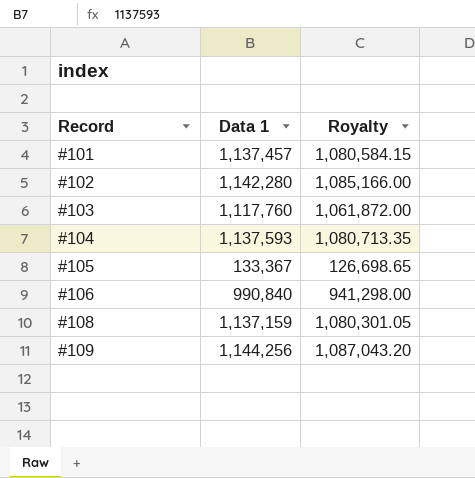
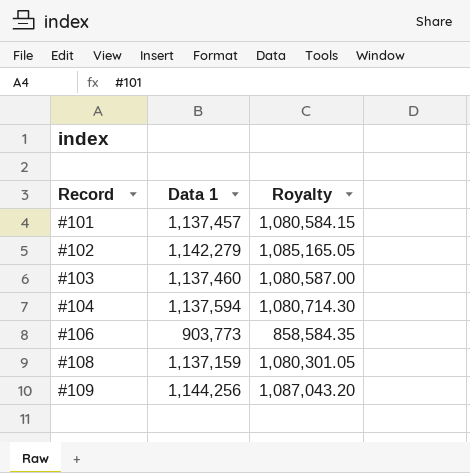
row #105: 133,367 | 126,698.65 -> none
#102 | Data 1: 1,142,280 -> 1,142,279
#102 | Royalty: 1,085,166.00 -> 1,085,165.05
#103 | Data 1: 1,117,760 -> 1,137,460
#103 | Royalty: 1,061,872.00 -> 1,080,587.00
#104 | Data 1: 1,137,593 -> 1,137,594
#104 | Royalty: 1,080,713.35 -> 1,080,714.30
#106 | Data 1: 990,840 -> 903,773
#106 | Royalty: 941,298.00 -> 858,584.35

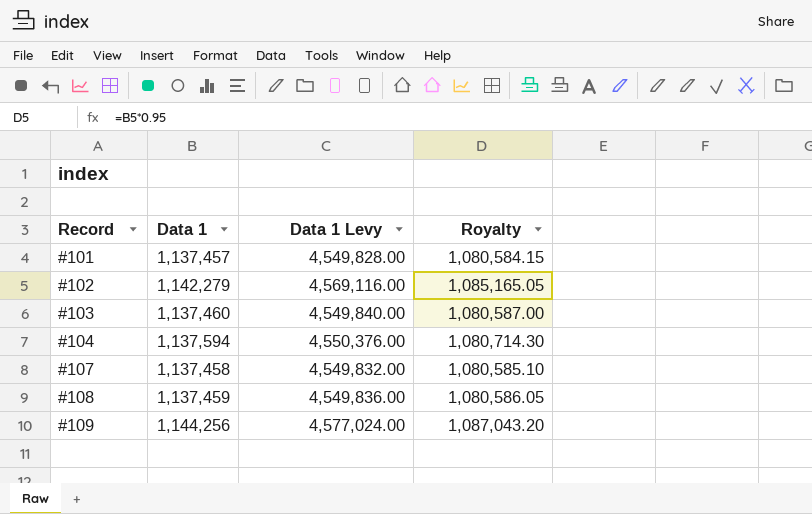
column Data 1 Levy | formula: none -> [Data 1] * 4
row #106: 903,773 | 858,584.35 -> none
row #107: none -> 1,137,458 | 4,549,832.00 | 1,080,585.10
#108 | Data 1: 1,137,159 -> 1,137,459
#108 | Royalty: 1,080,301.05 -> 1,080,586.05

